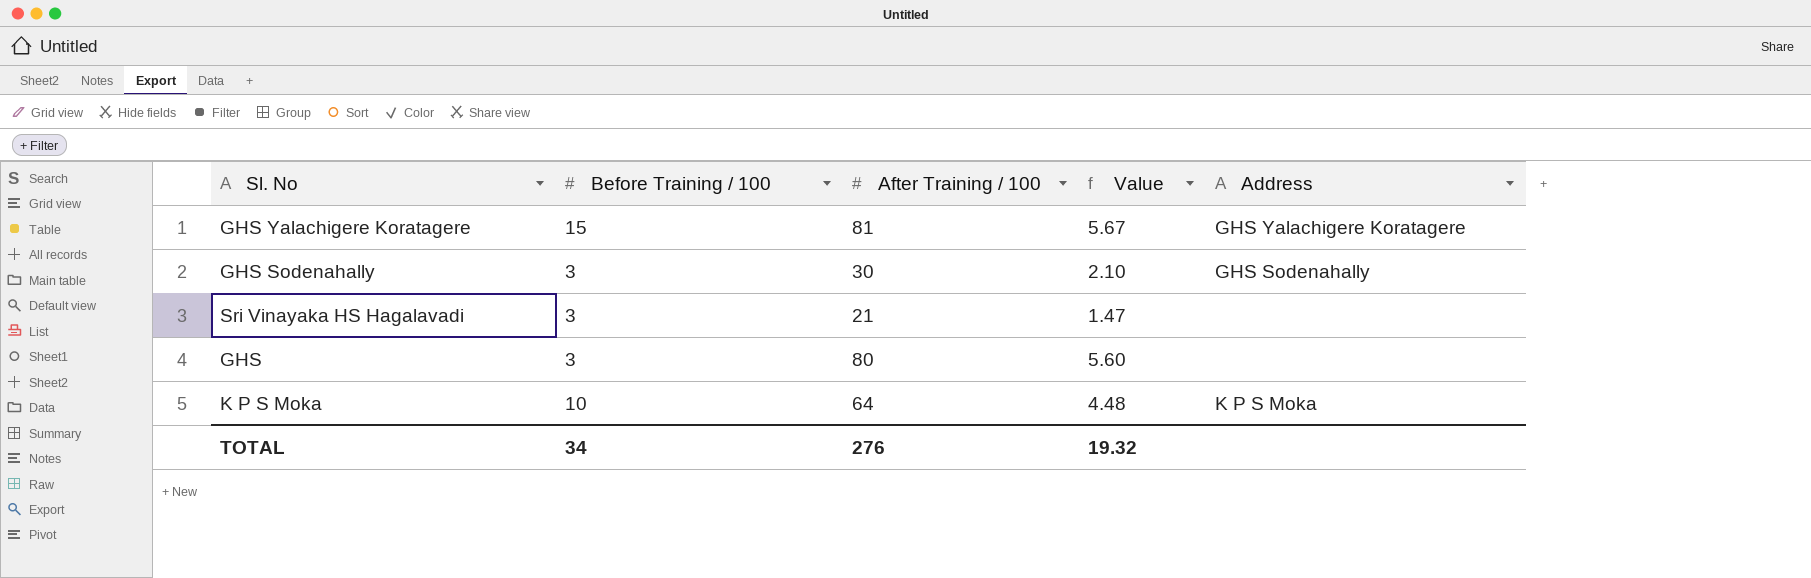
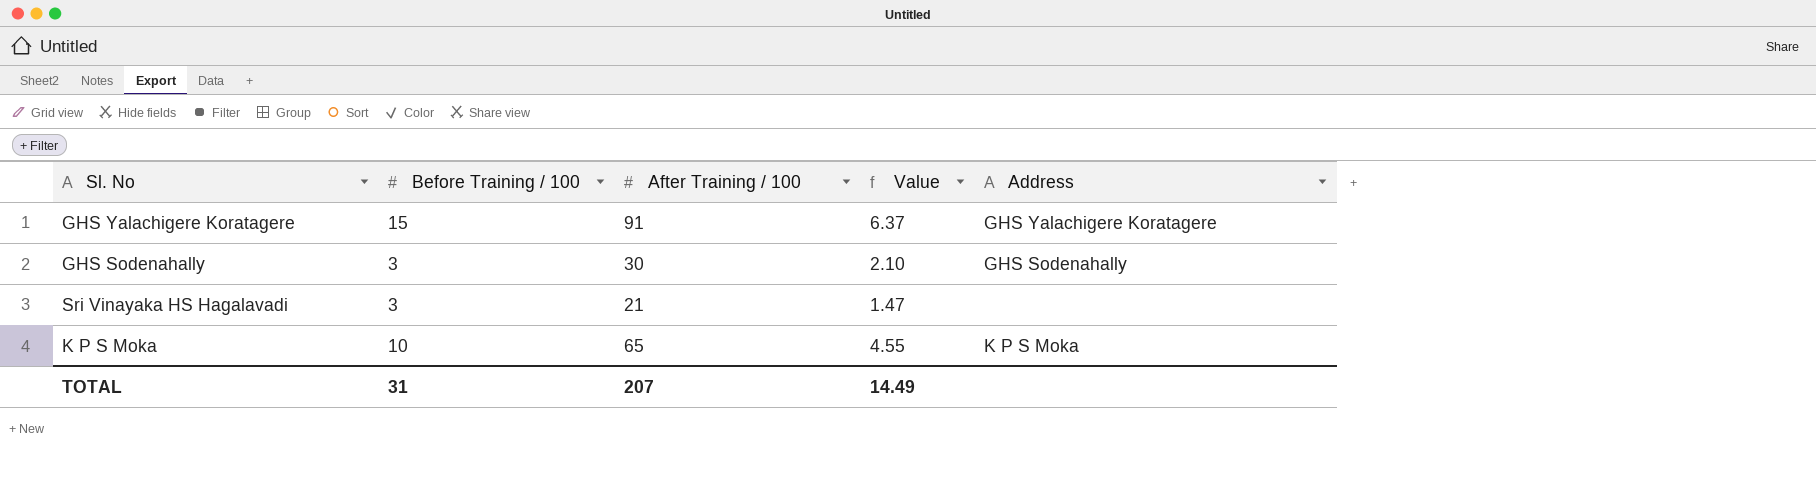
row GHS: 3 | 80 | 5.60 | none -> none
GHS Yalachigere Koratagere | After Training / 100: 81 -> 91
GHS Yalachigere Koratagere | Value: 5.67 -> 6.37
K P S Moka | After Training / 100: 64 -> 65
K P S Moka | Value: 4.48 -> 4.55
TOTAL | Before Training / 100: 34 -> 31
TOTAL | After Training / 100: 276 -> 207
TOTAL | Value: 19.32 -> 14.49

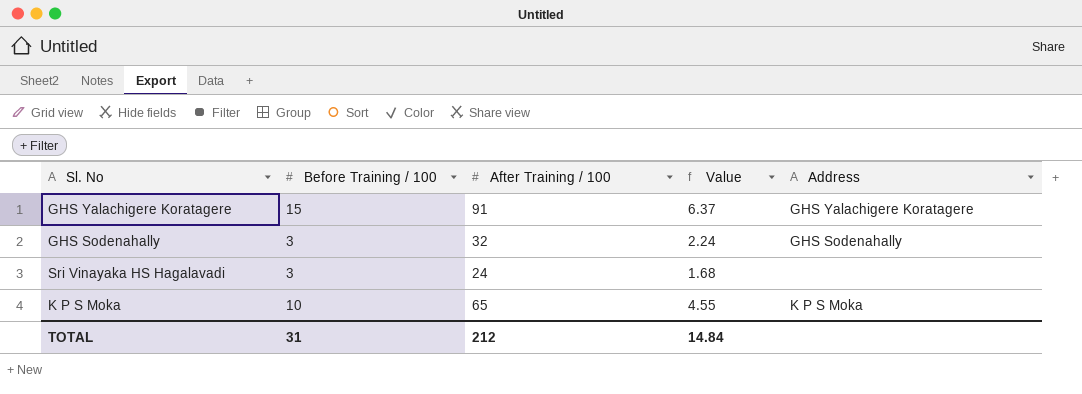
GHS Sodenahally | After Training / 100: 30 -> 32
GHS Sodenahally | Value: 2.10 -> 2.24
Sri Vinayaka HS Hagalavadi | After Training / 100: 21 -> 24
Sri Vinayaka HS Hagalavadi | Value: 1.47 -> 1.68
TOTAL | After Training / 100: 207 -> 212
TOTAL | Value: 14.49 -> 14.84

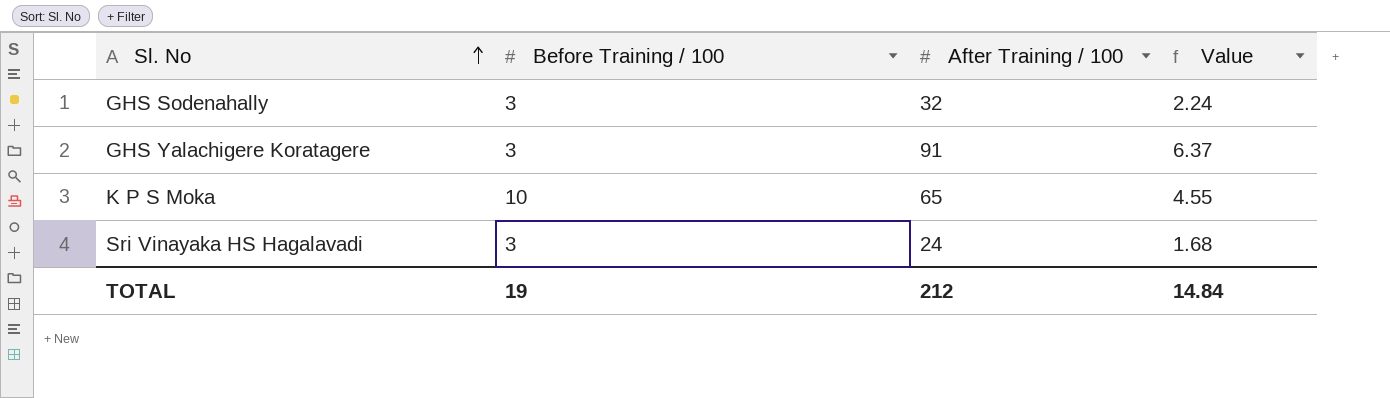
row order: none -> Sl. No ascending
column Address | position: 5 -> none
GHS Yalachigere Koratagere | Before Training / 100: 15 -> 3
TOTAL | Before Training / 100: 31 -> 19

